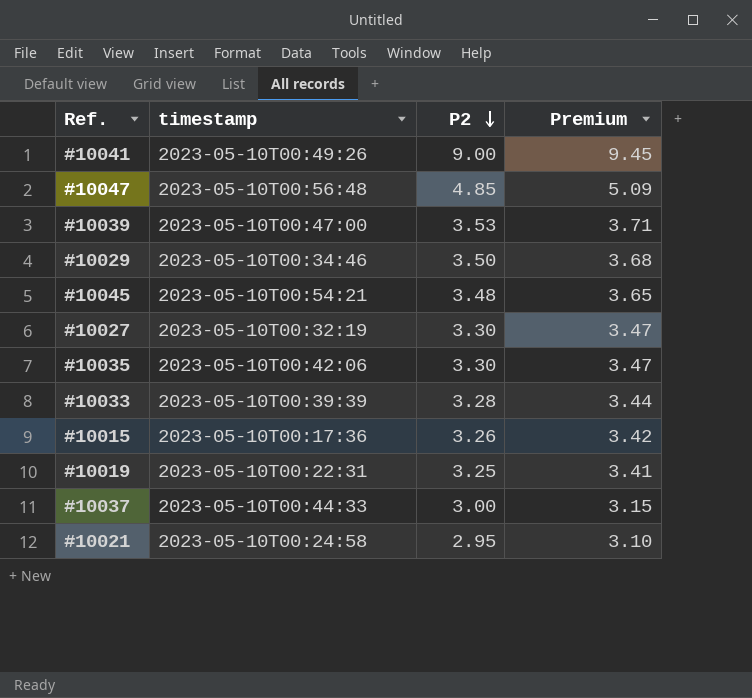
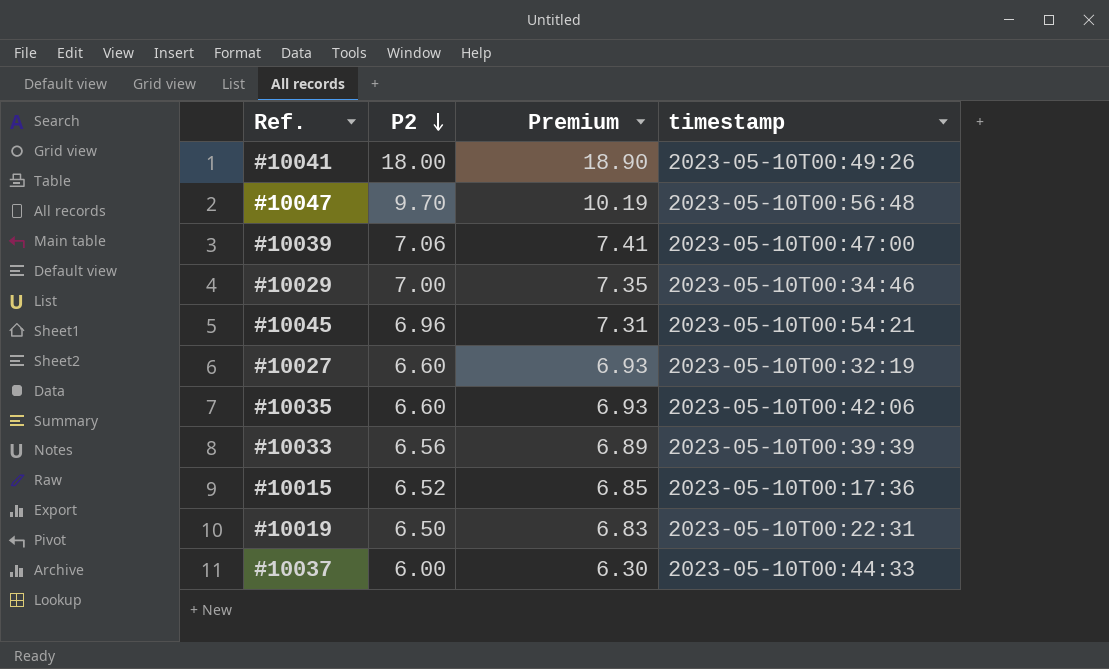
column timestamp | position: 2 -> 4
row #10021: 2023-05-10T00:24:58 | 2.95 | 3.10 -> none
#10041 | P2: 9.00 -> 18.00
#10041 | Premium: 9.45 -> 18.90
#10047 | P2: 4.85 -> 9.70
#10047 | Premium: 5.09 -> 10.19
#10039 | P2: 3.53 -> 7.06
#10039 | Premium: 3.71 -> 7.41
#10029 | P2: 3.50 -> 7.00
#10029 | Premium: 3.68 -> 7.35
#10045 | P2: 3.48 -> 6.96
#10045 | Premium: 3.65 -> 7.31
#10027 | P2: 3.30 -> 6.60
#10027 | Premium: 3.47 -> 6.93
#10035 | P2: 3.30 -> 6.60
#10035 | Premium: 3.47 -> 6.93
#10033 | P2: 3.28 -> 6.56
#10033 | Premium: 3.44 -> 6.89
#10015 | P2: 3.26 -> 6.52
#10015 | Premium: 3.42 -> 6.85
#10019 | P2: 3.25 -> 6.50
#10019 | Premium: 3.41 -> 6.83
#10037 | P2: 3.00 -> 6.00
#10037 | Premium: 3.15 -> 6.30

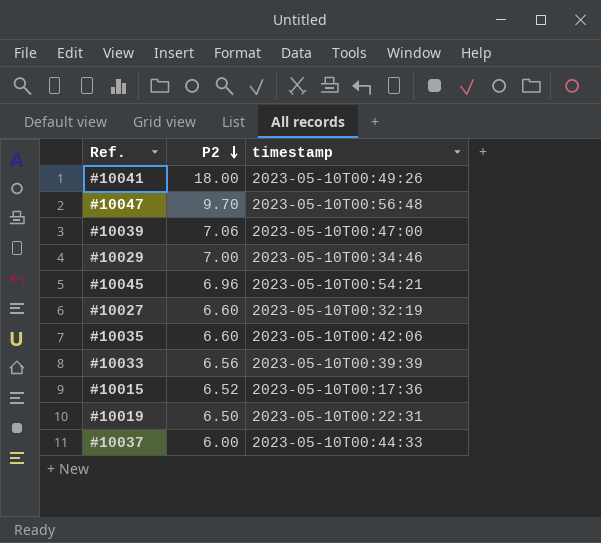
column Premium | formula: [P2] * 1.05 -> none

